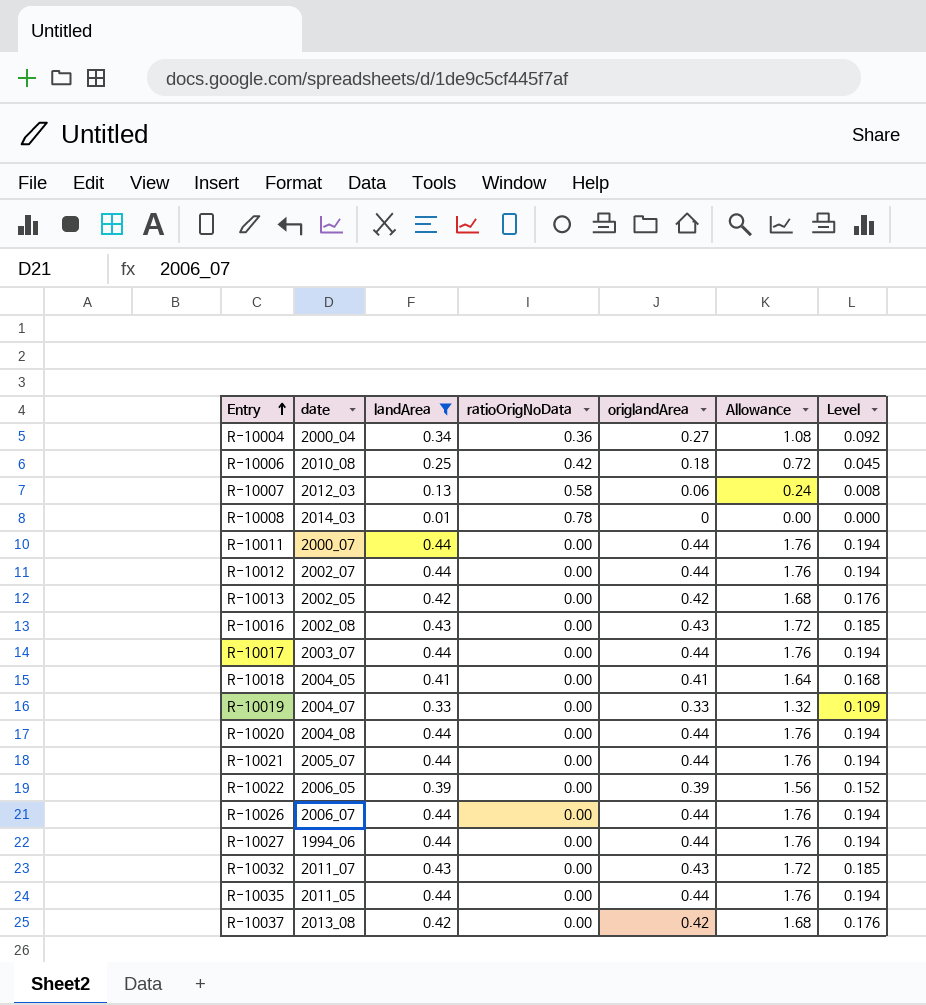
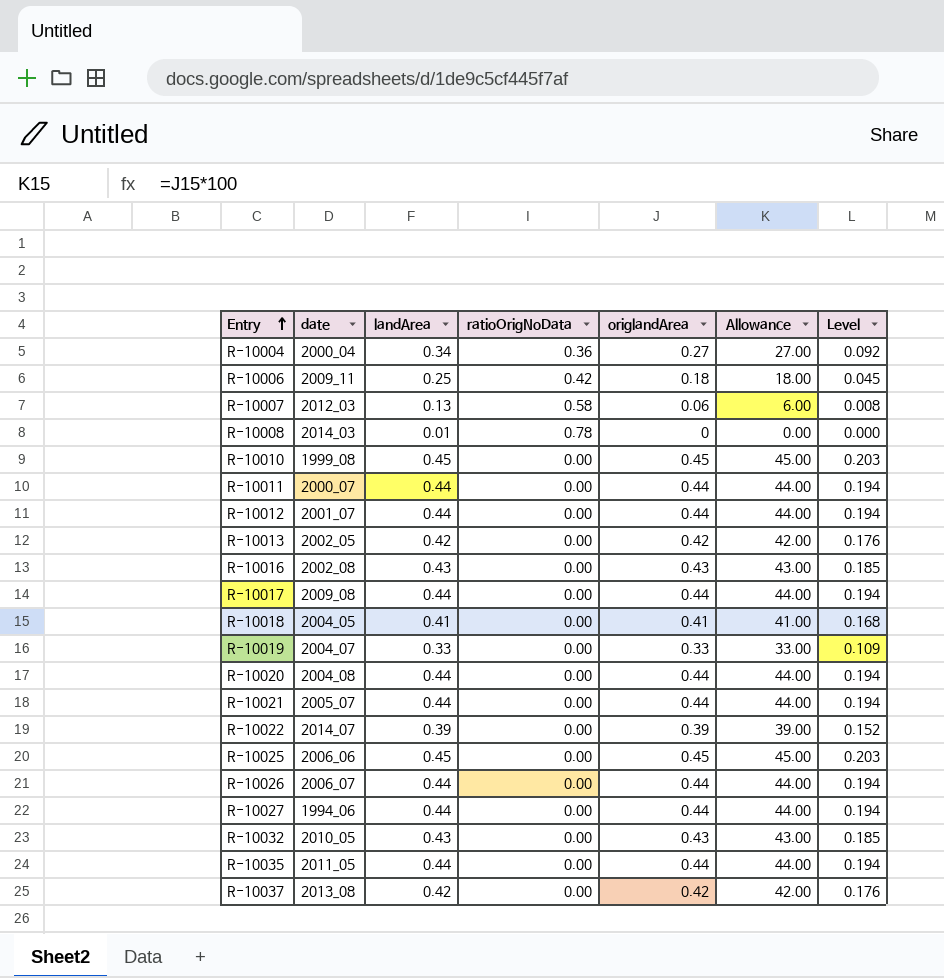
filter: landArea != 0.45 -> none
column Allowance | formula: [origlandArea] * 4 -> [origlandArea] * 100
R-10006 | date: 2010_08 -> 2009_11
R-10012 | date: 2002_07 -> 2001_07
R-10017 | date: 2003_07 -> 2009_08
R-10022 | date: 2006_05 -> 2014_07
R-10032 | date: 2011_07 -> 2010_05

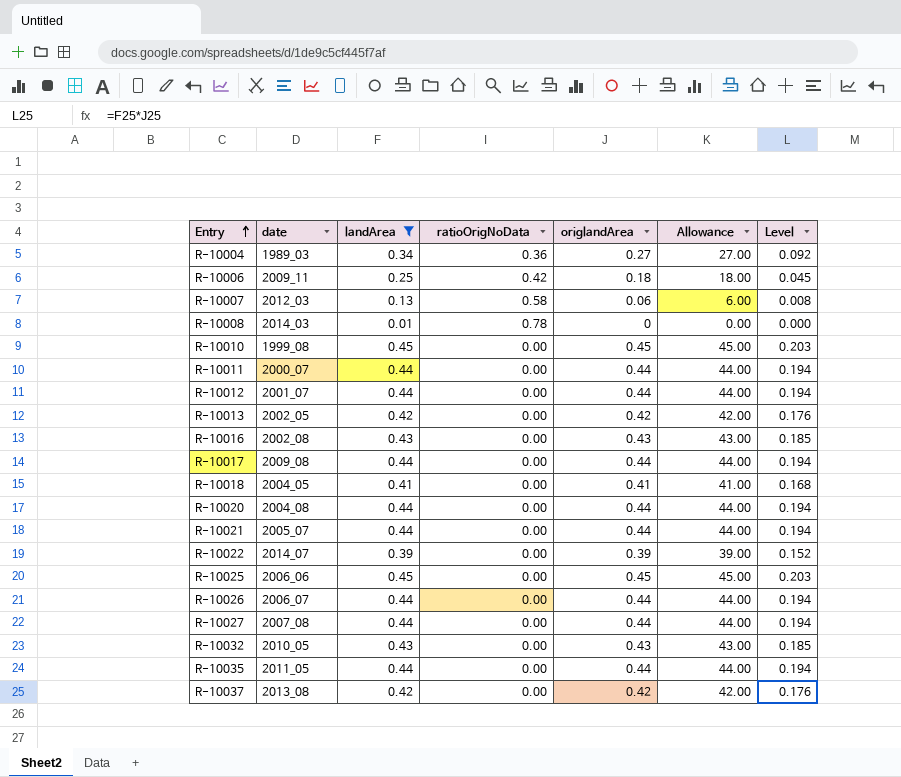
filter: none -> landArea != 0.33
R-10004 | date: 2000_04 -> 1989_03
R-10027 | date: 1994_06 -> 2007_08

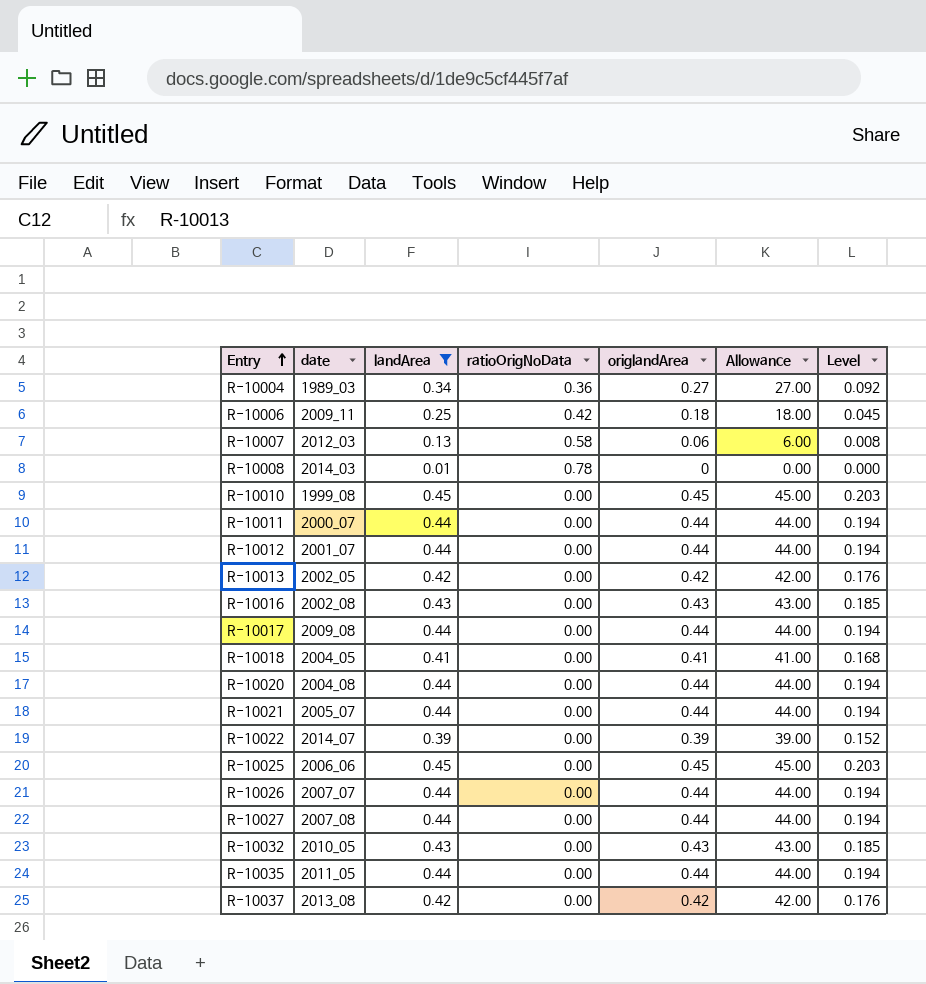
R-10026 | date: 2006_07 -> 2007_07

